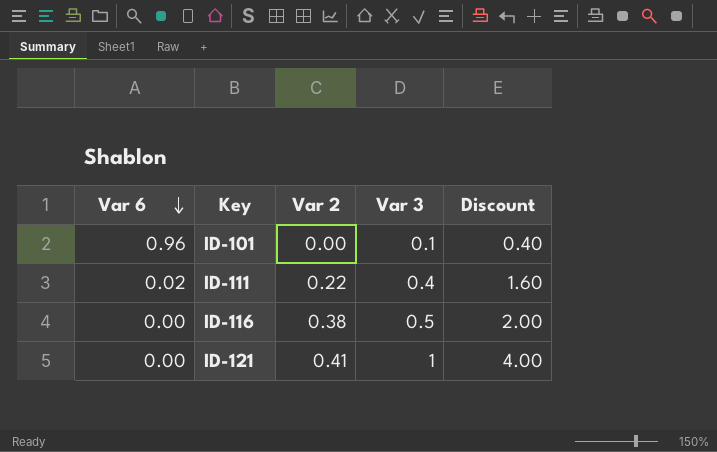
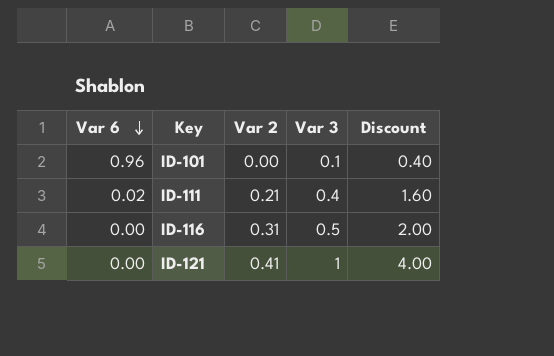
ID-111 | Var 2: 0.22 -> 0.21
ID-116 | Var 2: 0.38 -> 0.31

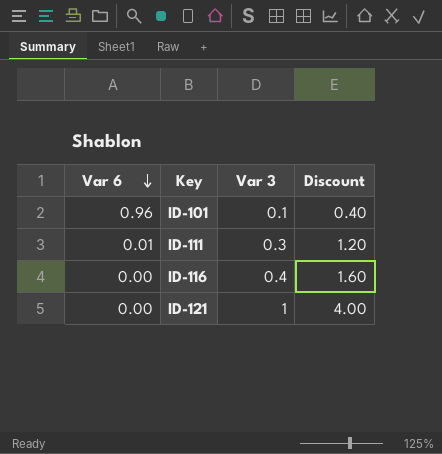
column Var 2 | position: 3 -> none
ID-111 | Var 6: 0.02 -> 0.01
ID-111 | Var 3: 0.4 -> 0.3
ID-111 | Discount: 1.60 -> 1.20
ID-116 | Var 3: 0.5 -> 0.4
ID-116 | Discount: 2.00 -> 1.60

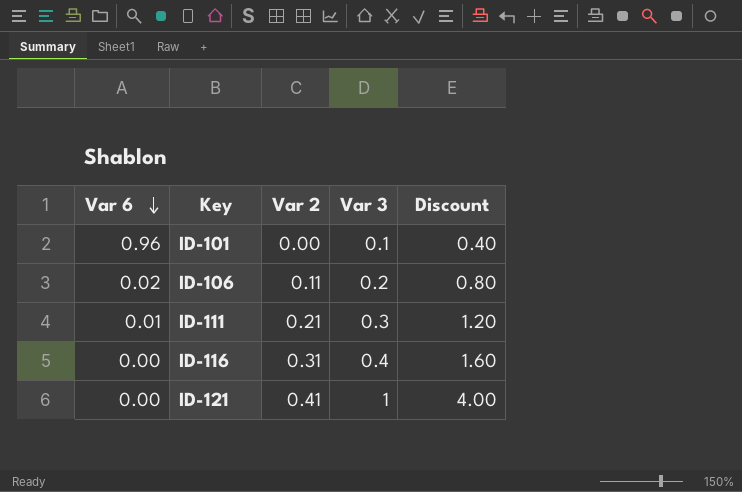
column Var 2 | position: none -> 3
row ID-106: none -> 0.02 | 0.11 | 0.2 | 0.80

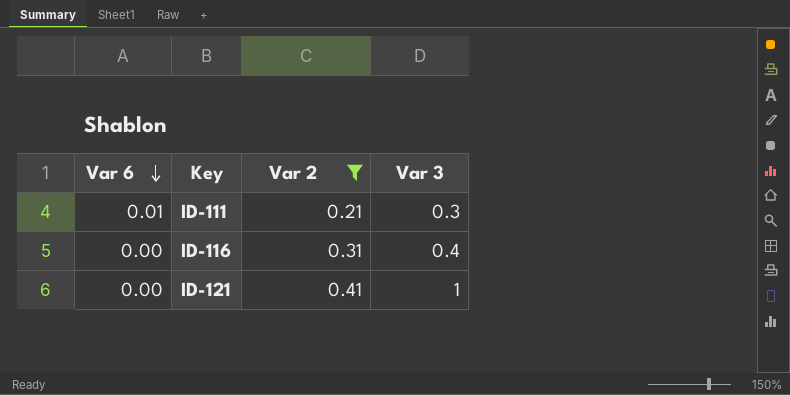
filter: none -> Var 2 >= 0.21
column Discount | formula: [Var 3] * 4 -> none

